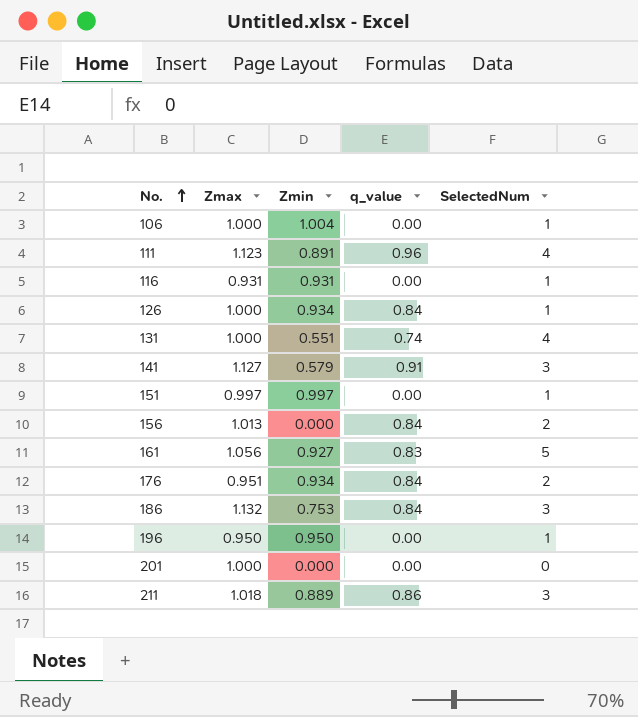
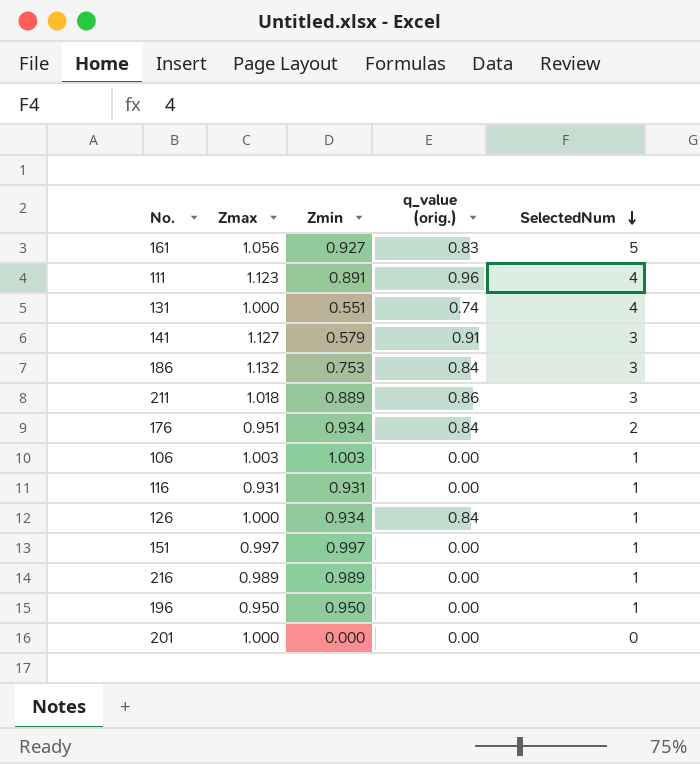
row order: No. ascending -> SelectedNum descending
column name: q_value -> q_value (orig.)
row 156: 1.013 | 0.000 | 0.84 | 2 -> none
106 | Zmax: 1.000 -> 1.003
106 | Zmin: 1.004 -> 1.003
row 216: none -> 0.989 | 0.989 | 0.00 | 1

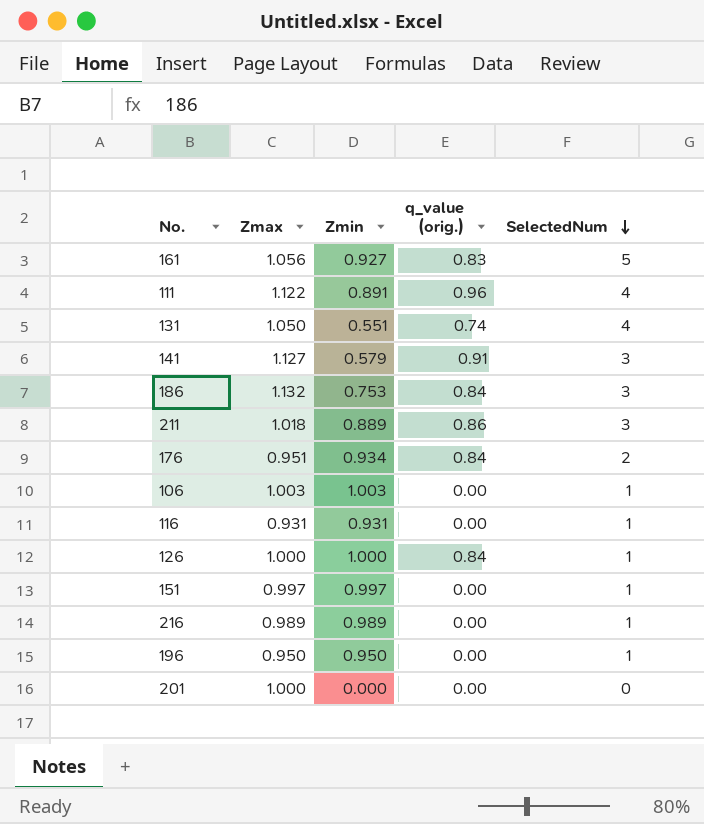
111 | Zmax: 1.123 -> 1.122
131 | Zmax: 1.000 -> 1.050
126 | Zmin: 0.934 -> 1.000

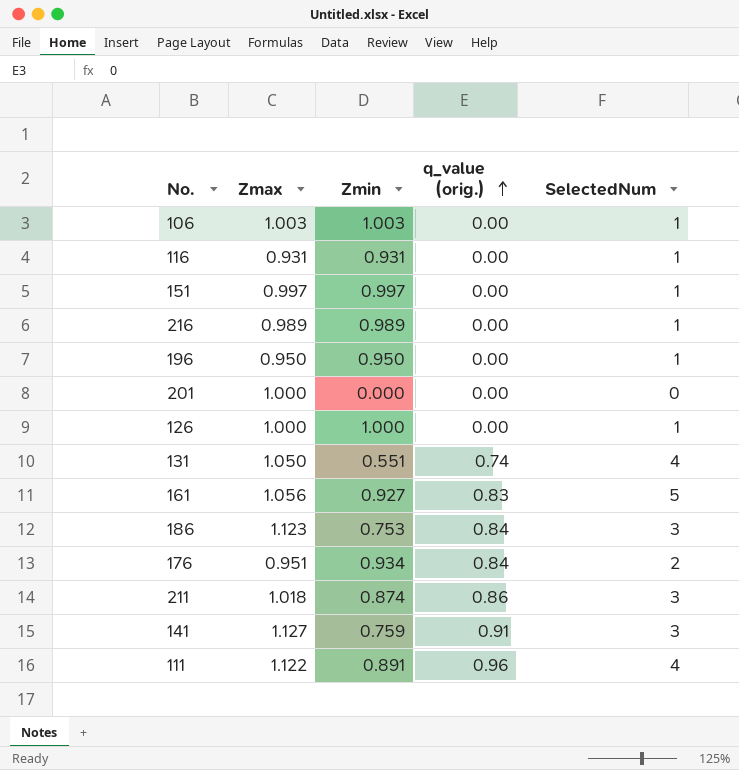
row order: SelectedNum descending -> q_value (orig.) ascending
126 | q_value (orig.): 0.84 -> 0.00
186 | Zmax: 1.132 -> 1.123
211 | Zmin: 0.889 -> 0.874
141 | Zmin: 0.579 -> 0.759

